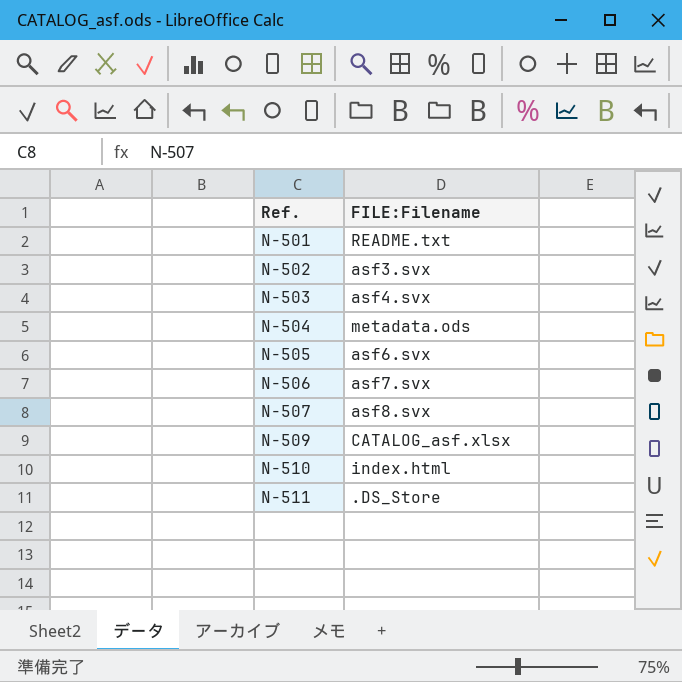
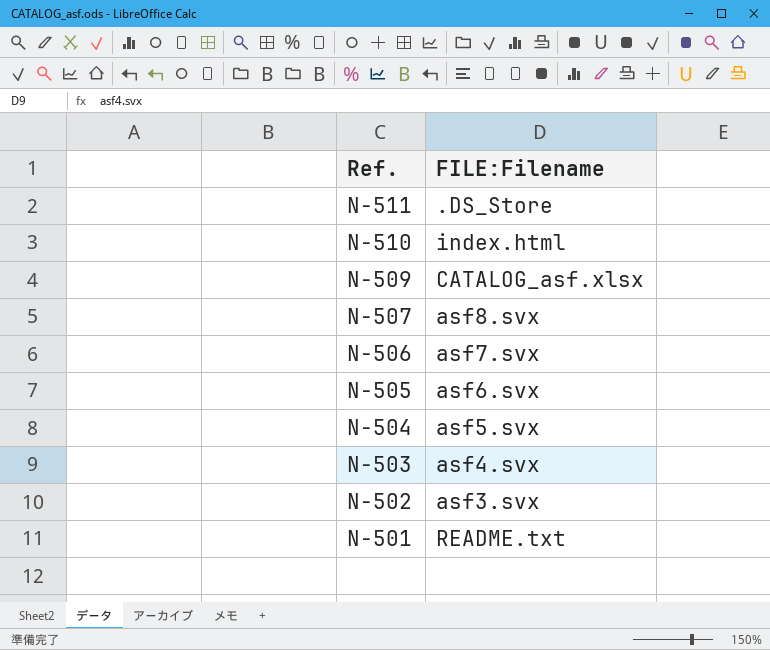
row order: Ref. ascending -> Ref. descending
N-504 | FILE:Filename: metadata.ods -> asf5.svx

